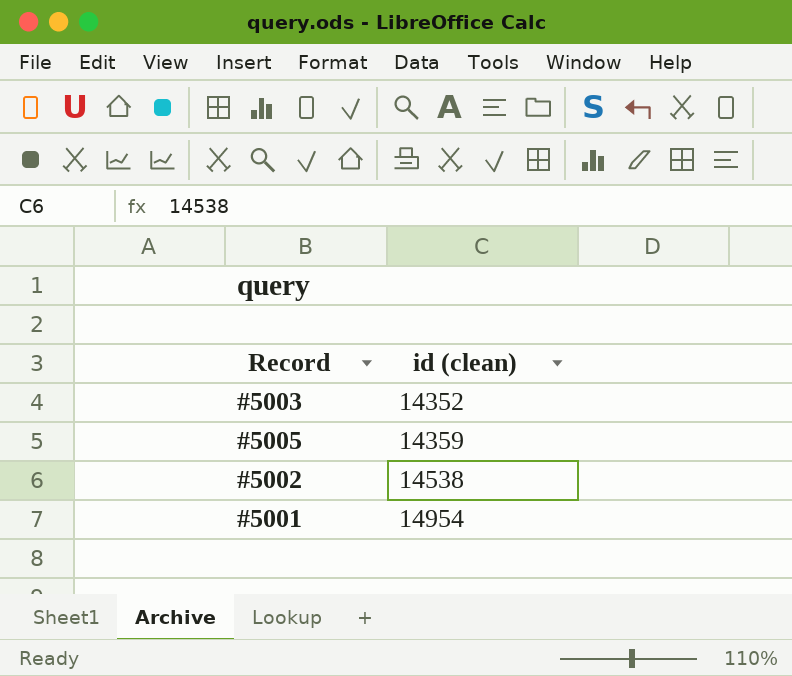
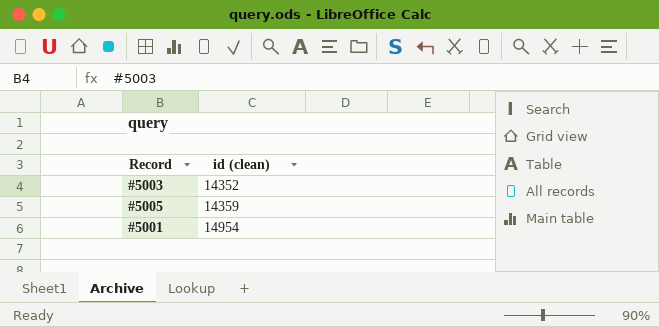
row #5002: 14538 -> none

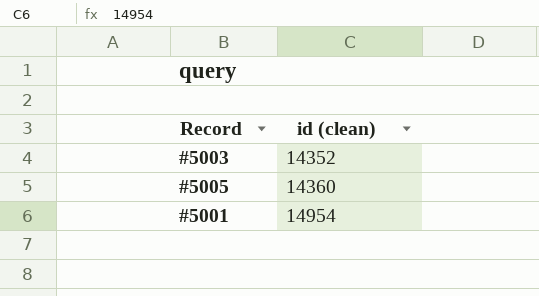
#5005 | id (clean): 14359 -> 14360

